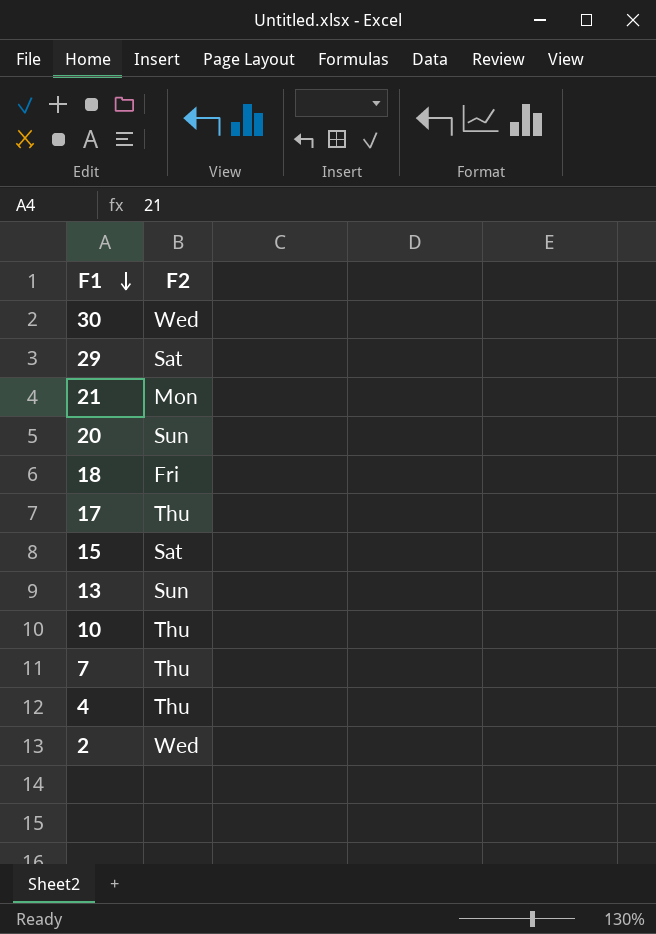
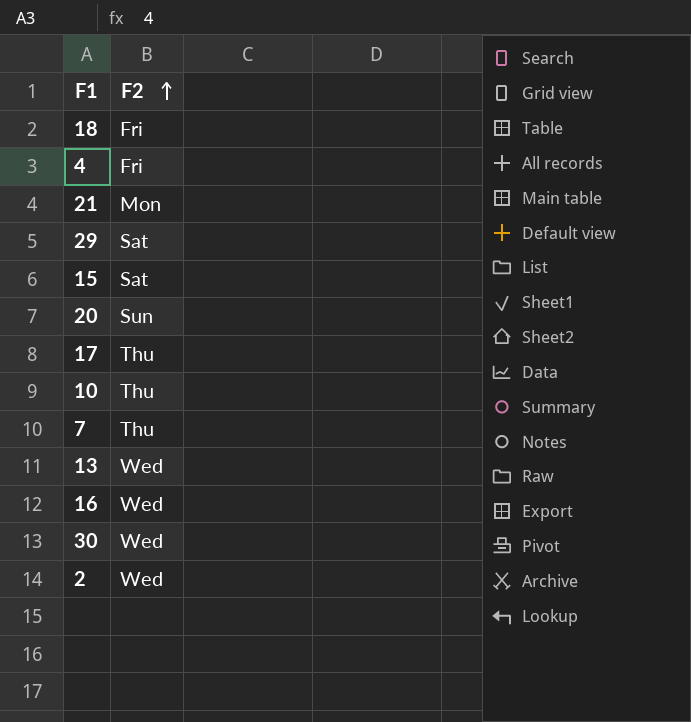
row order: F1 descending -> F2 ascending
4 | F2: Thu -> Fri
13 | F2: Sun -> Wed
row 16: none -> Wed

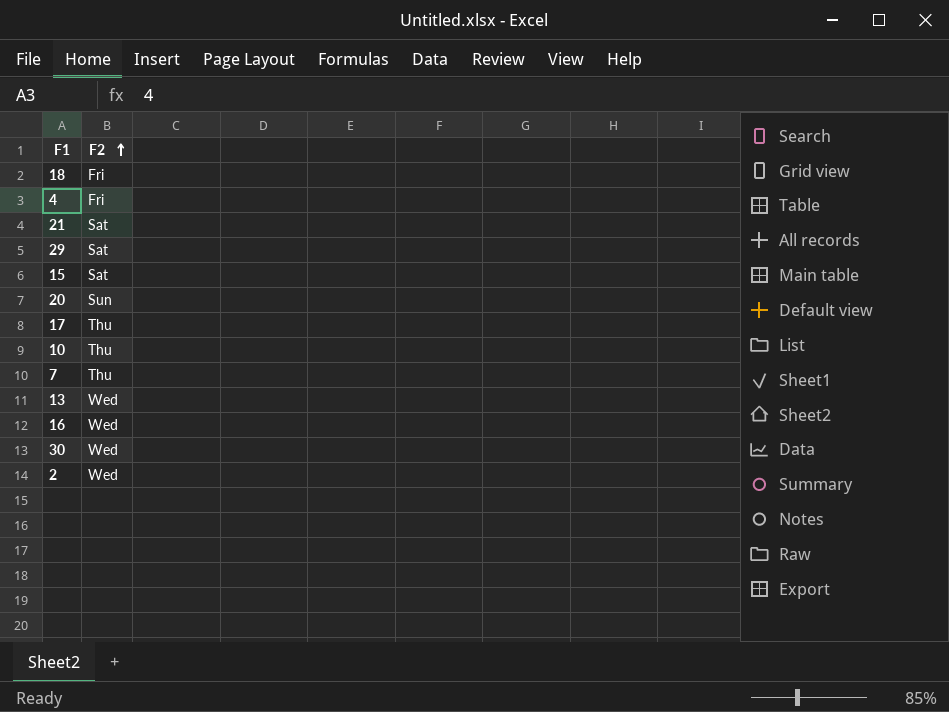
21 | F2: Mon -> Sat

